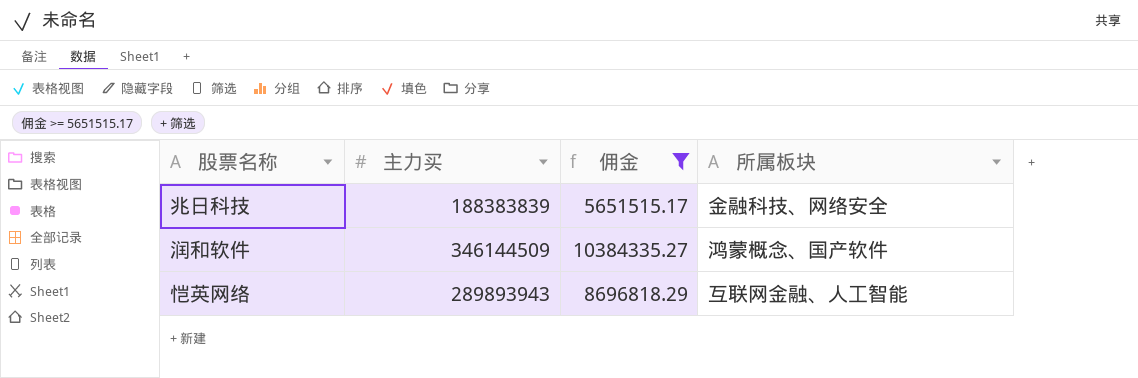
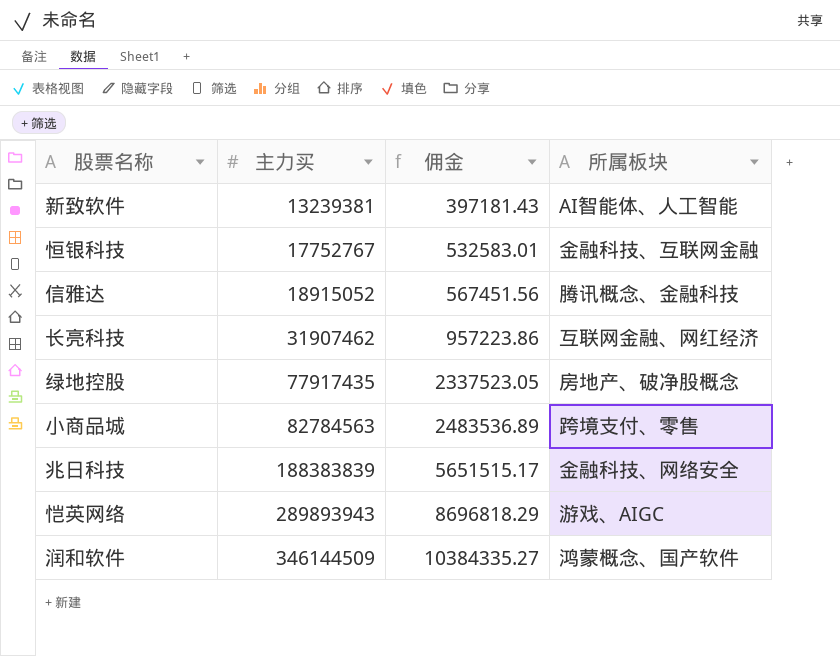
filter: 佣金 >= 5651515.17 -> none
row order: none -> 主力买 ascending
恺英网络 | 所属板块: 互联网金融、人工智能 -> 游戏、AIGC

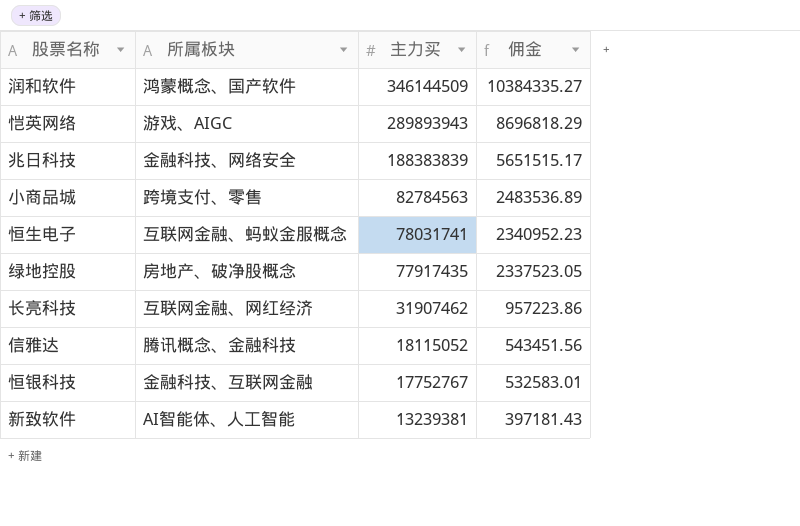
row order: 主力买 ascending -> 主力买 descending
column 所属板块 | position: 4 -> 2
row 恒生电子: none -> 互联网金融、蚂蚁金服概念 | 78031741 | 2340952.23
信雅达 | 主力买: 18915052 -> 18115052
信雅达 | 佣金: 567451.56 -> 543451.56

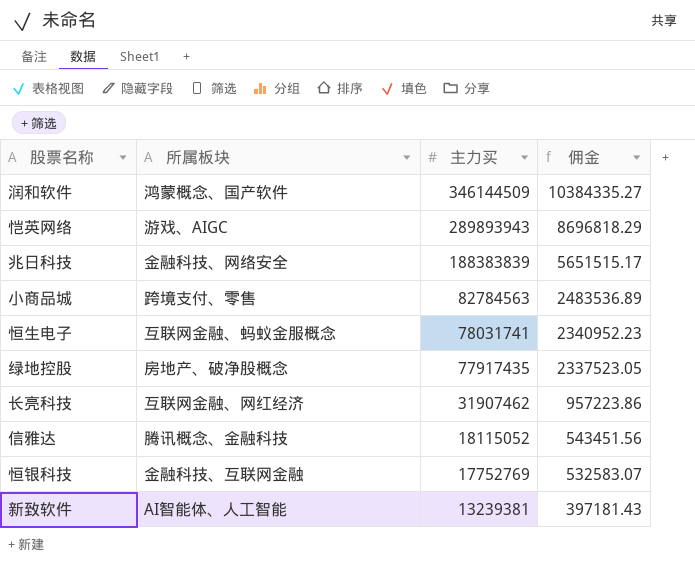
恒银科技 | 主力买: 17752767 -> 17752769
恒银科技 | 佣金: 532583.01 -> 532583.07

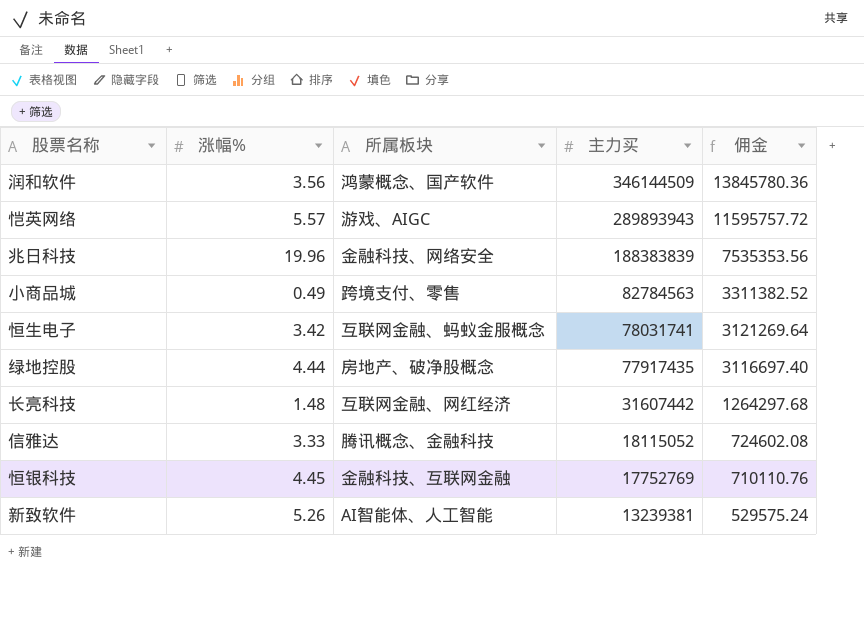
column 涨幅% | position: none -> 2
column 佣金 | formula: [主力买] * 0.03 -> [主力买] * 0.04
长亮科技 | 主力买: 31907462 -> 31607442

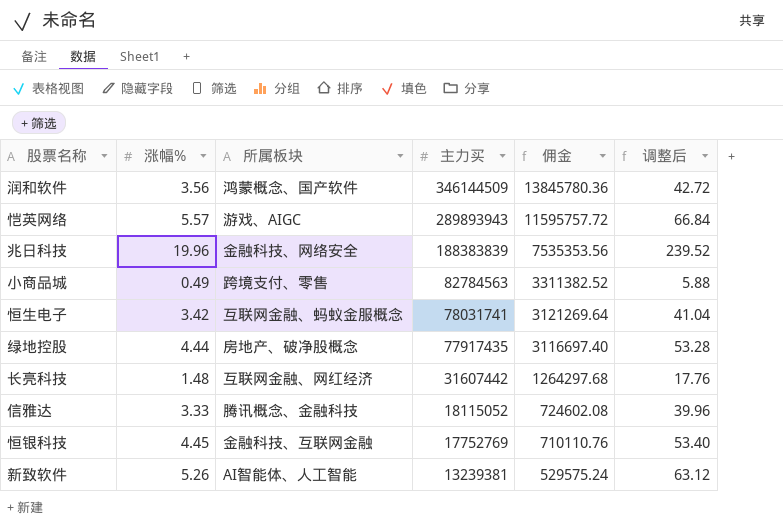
column 调整后 | formula: none -> [涨幅%] * 12

